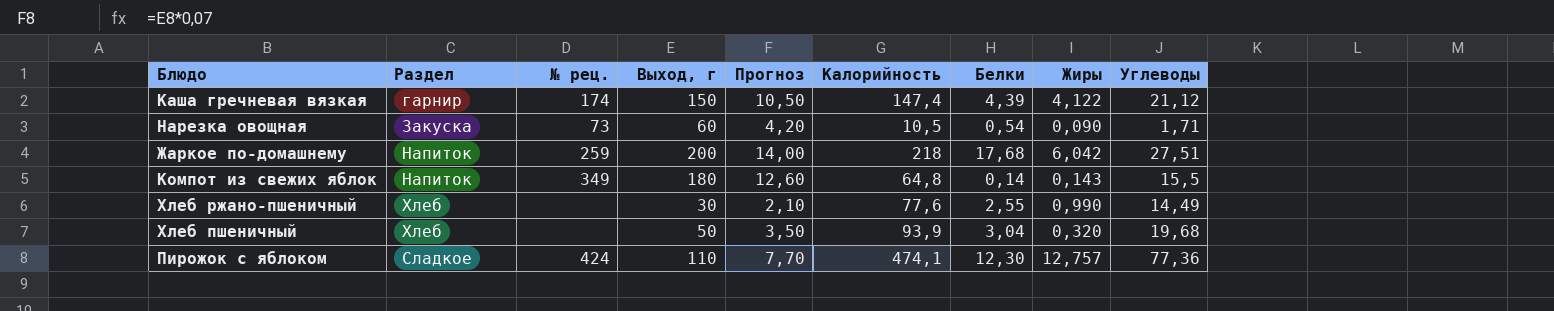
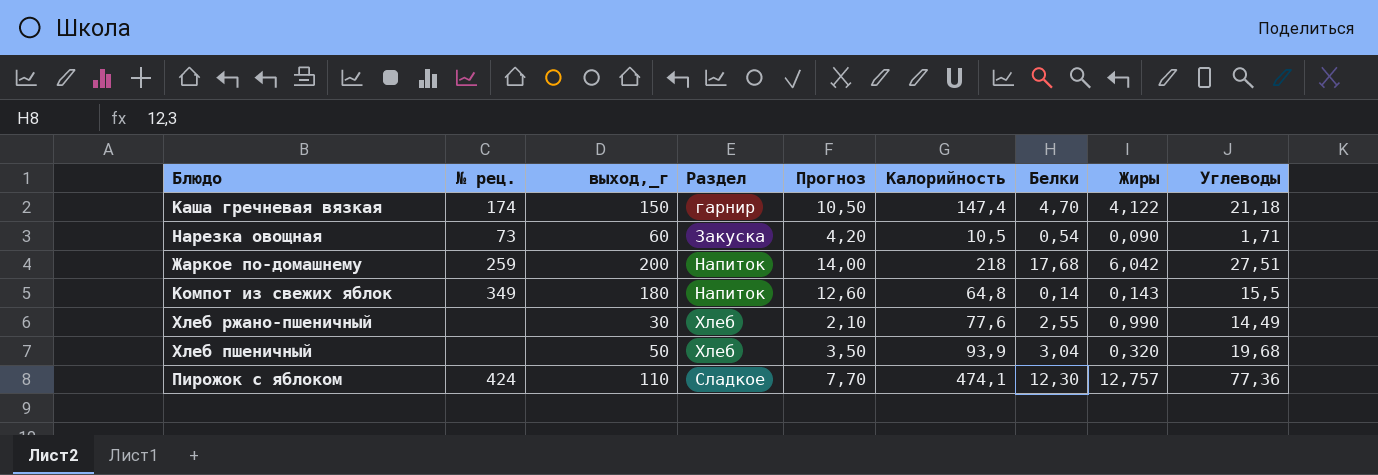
column name: Выход, г -> выход,_г
column Раздел | position: 2 -> 4
Каша гречневая вязкая | Белки: 4,39 -> 4,70
Каша гречневая вязкая | Углеводы: 21,12 -> 21,18

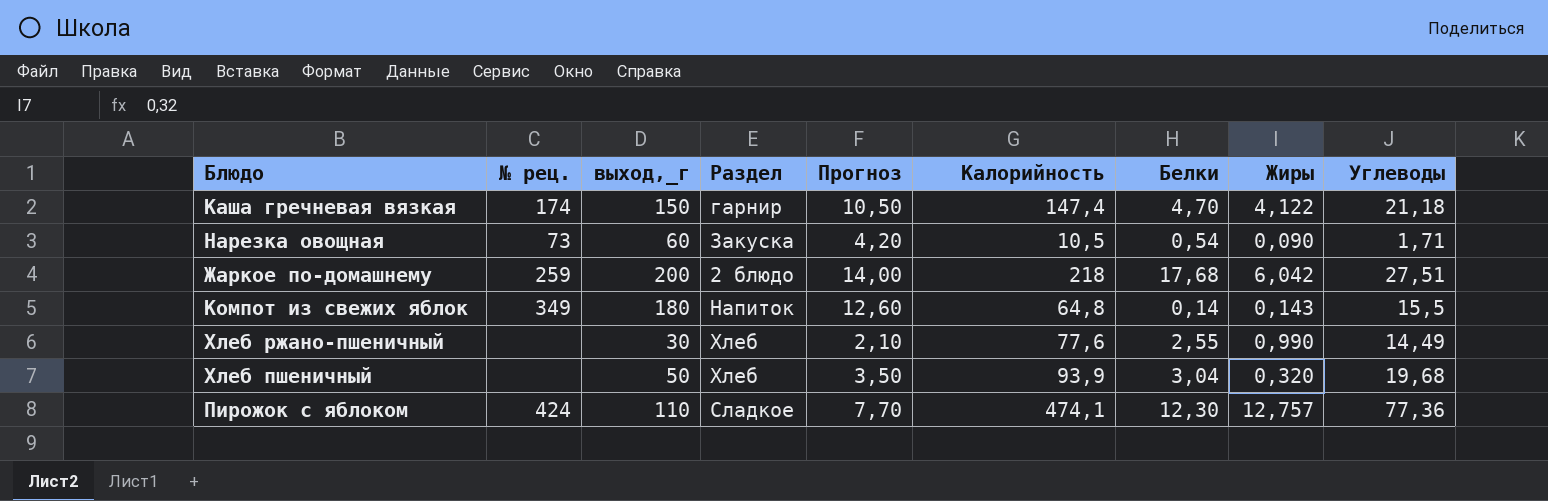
Жаркое по-домашнему | Раздел: Напиток -> 2 блюдо

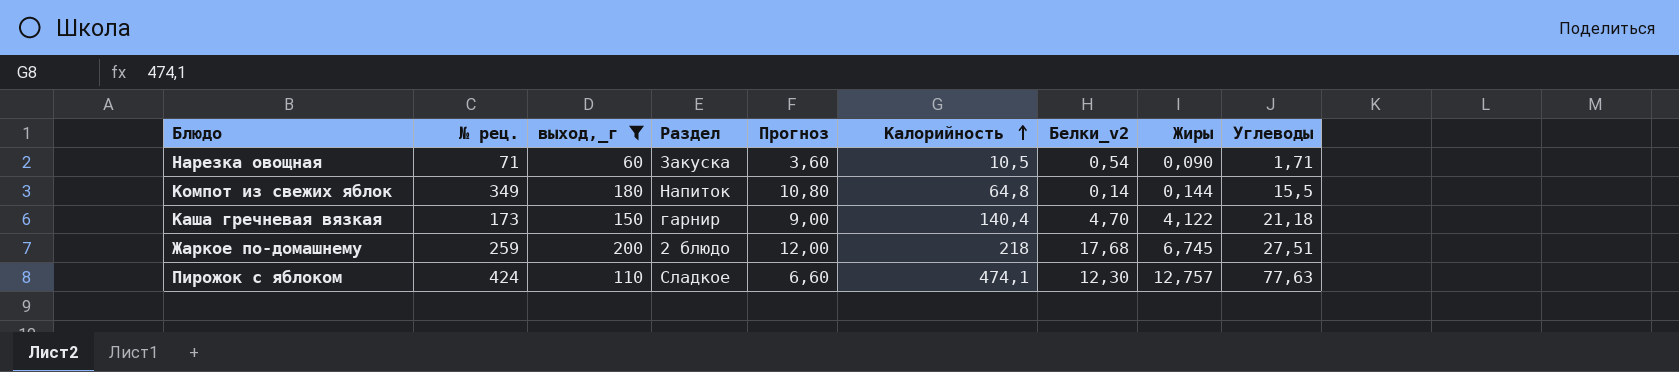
filter: none -> выход,_г >= 60
row order: none -> Калорийность ascending
column Прогноз | formula: [выход,_г] * 0,07 -> [выход,_г] * 0,06
column name: Белки -> Белки_v2
Нарезка овощная | № рец.: 73 -> 71
Компот из свежих яблок | Жиры: 0,143 -> 0,144
Каша гречневая вязкая | № рец.: 174 -> 173
Каша гречневая вязкая | Калорийность: 147,4 -> 140,4
Жаркое по-домашнему | Жиры: 6,042 -> 6,745
Пирожок с яблоком | Углеводы: 77,36 -> 77,63

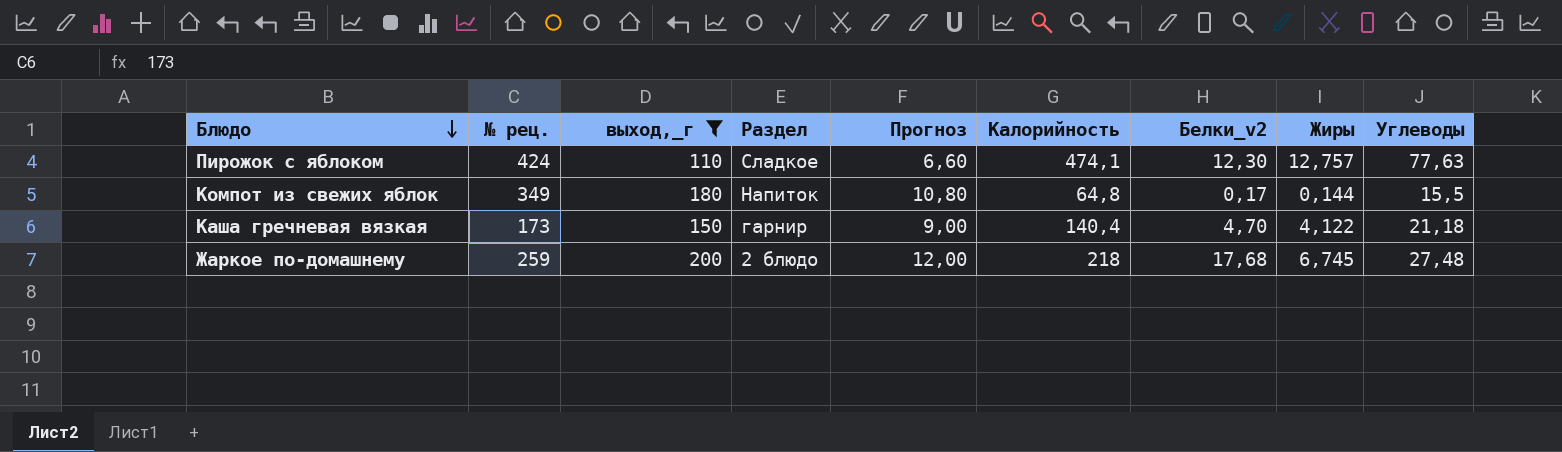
row order: Калорийность ascending -> Блюдо descending
row Нарезка овощная: 71 | 60 | Закуска | 3,60 | 10,5 | 0,54 | 0,090 | 1,71 -> none
Компот из свежих яблок | Белки_v2: 0,14 -> 0,17
Жаркое по-домашнему | Углеводы: 27,51 -> 27,48

